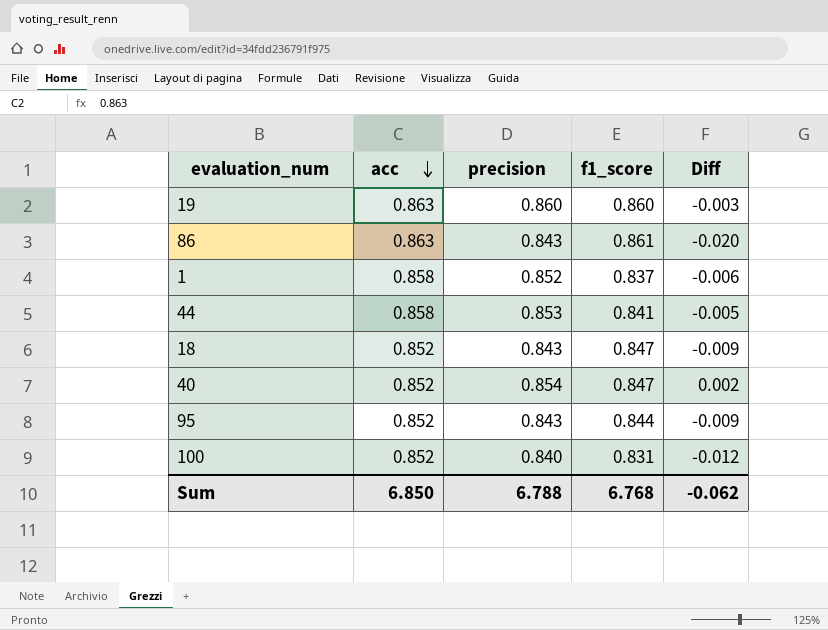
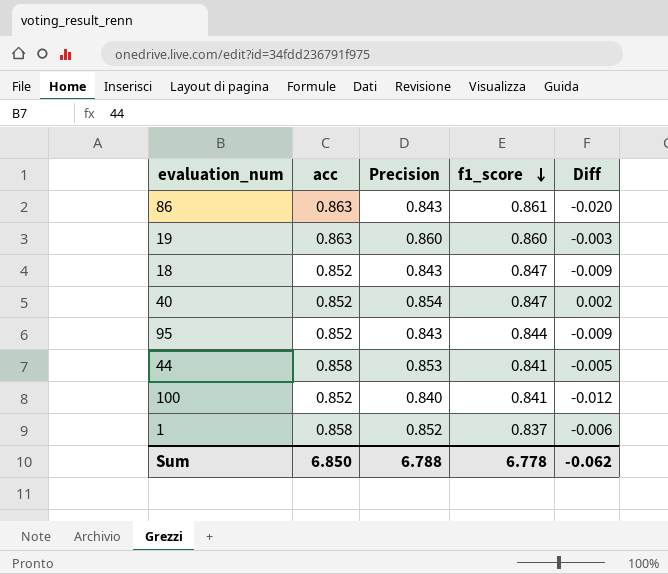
row order: acc descending -> f1_score descending
column name: precision -> Precision
100 | f1_score: 0.831 -> 0.841
Sum | f1_score: 6.768 -> 6.778

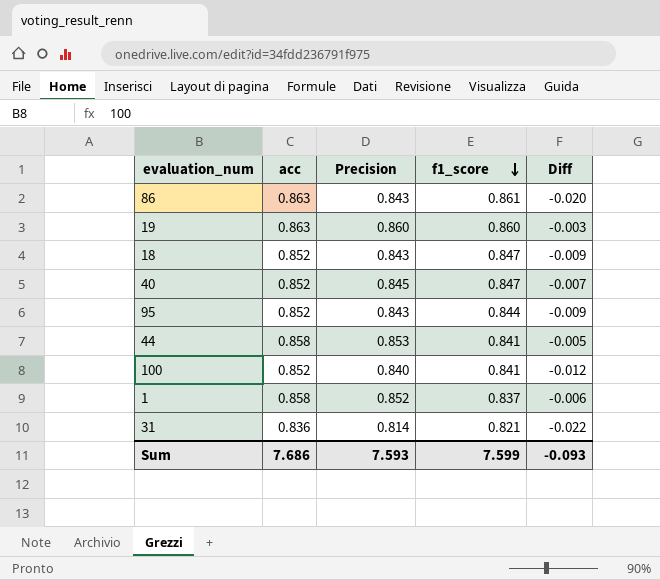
40 | Precision: 0.854 -> 0.845
40 | Diff: 0.002 -> -0.007
row 31: none -> 0.836 | 0.814 | 0.821 | -0.022
Sum | acc: 6.850 -> 7.686
Sum | Precision: 6.788 -> 7.593
Sum | f1_score: 6.778 -> 7.599
Sum | Diff: -0.062 -> -0.093

